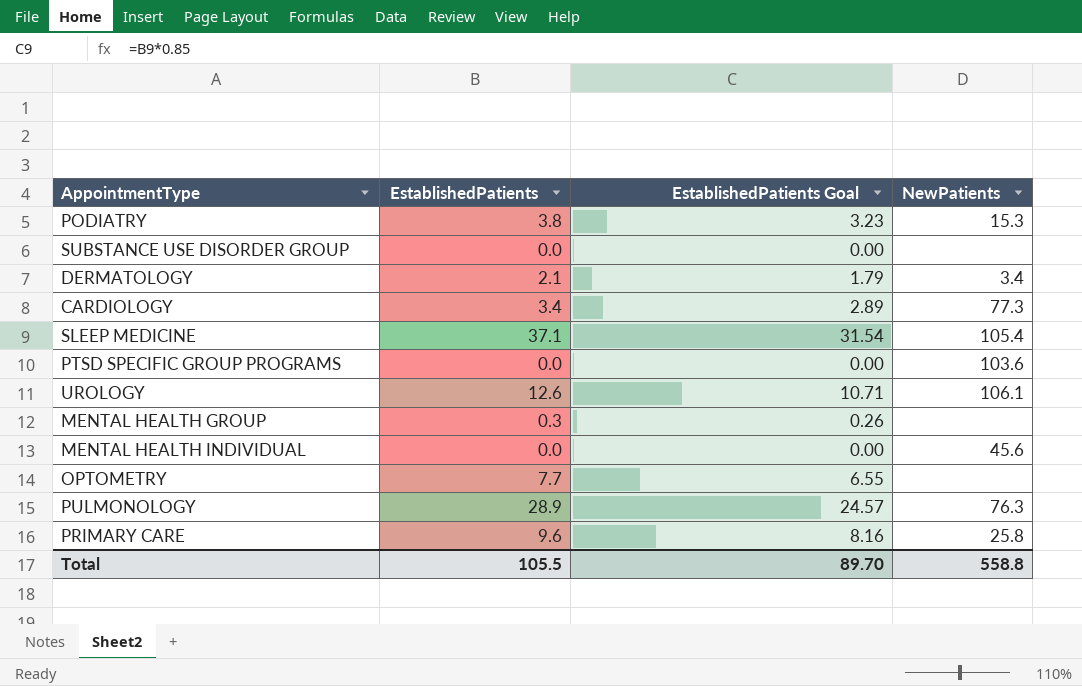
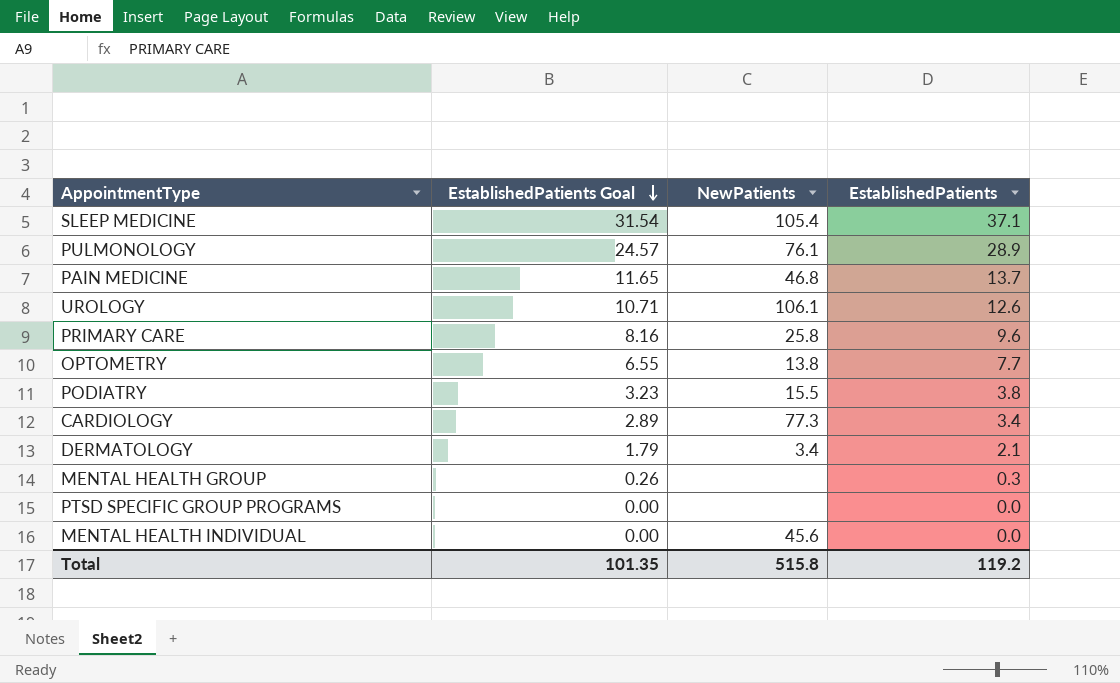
row order: none -> EstablishedPatients Goal descending
column EstablishedPatients | position: 2 -> 4
row SUBSTANCE USE DISORDER GROUP: 0.0 | 0.00 | none -> none
PULMONOLOGY | NewPatients: 76.3 -> 76.1
row PAIN MEDICINE: none -> 11.65 | 46.8 | 13.7
OPTOMETRY | NewPatients: none -> 13.8
PODIATRY | NewPatients: 15.3 -> 15.5
PTSD SPECIFIC GROUP PROGRAMS | NewPatients: 103.6 -> none
Total | EstablishedPatients Goal: 89.70 -> 101.35
Total | NewPatients: 558.8 -> 515.8
Total | EstablishedPatients: 105.5 -> 119.2

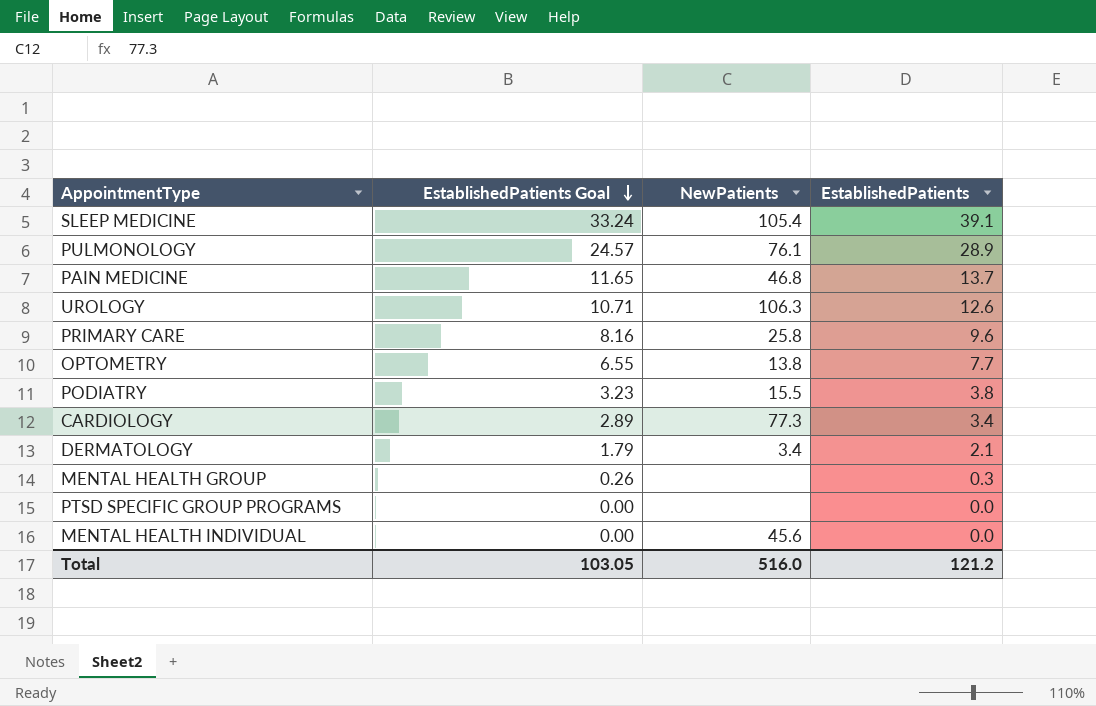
SLEEP MEDICINE | EstablishedPatients Goal: 31.54 -> 33.24
SLEEP MEDICINE | EstablishedPatients: 37.1 -> 39.1
UROLOGY | NewPatients: 106.1 -> 106.3
Total | EstablishedPatients Goal: 101.35 -> 103.05
Total | NewPatients: 515.8 -> 516.0
Total | EstablishedPatients: 119.2 -> 121.2

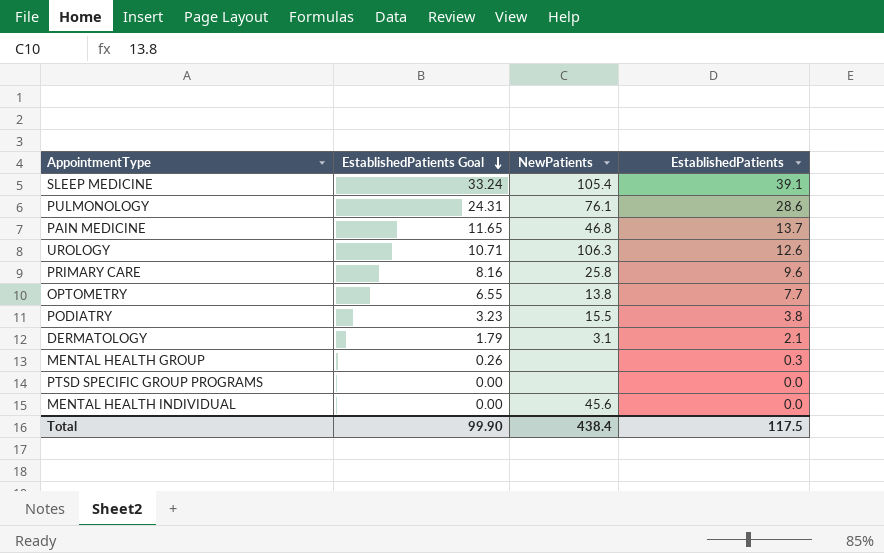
row CARDIOLOGY: 2.89 | 77.3 | 3.4 -> none
PULMONOLOGY | EstablishedPatients Goal: 24.57 -> 24.31
PULMONOLOGY | EstablishedPatients: 28.9 -> 28.6
DERMATOLOGY | NewPatients: 3.4 -> 3.1
Total | EstablishedPatients Goal: 103.05 -> 99.90
Total | NewPatients: 516.0 -> 438.4
Total | EstablishedPatients: 121.2 -> 117.5

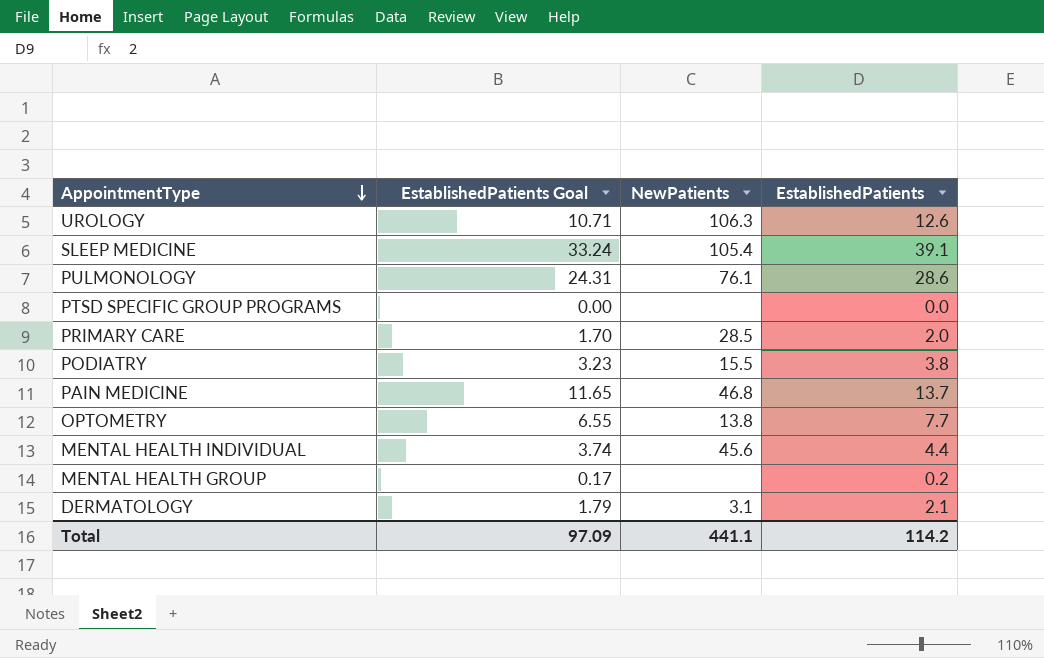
row order: EstablishedPatients Goal descending -> AppointmentType descending
PRIMARY CARE | EstablishedPatients Goal: 8.16 -> 1.70
PRIMARY CARE | NewPatients: 25.8 -> 28.5
PRIMARY CARE | EstablishedPatients: 9.6 -> 2.0
MENTAL HEALTH INDIVIDUAL | EstablishedPatients Goal: 0.00 -> 3.74
MENTAL HEALTH INDIVIDUAL | EstablishedPatients: 0.0 -> 4.4
MENTAL HEALTH GROUP | EstablishedPatients Goal: 0.26 -> 0.17
MENTAL HEALTH GROUP | EstablishedPatients: 0.3 -> 0.2
Total | EstablishedPatients Goal: 99.90 -> 97.09
Total | NewPatients: 438.4 -> 441.1
Total | EstablishedPatients: 117.5 -> 114.2

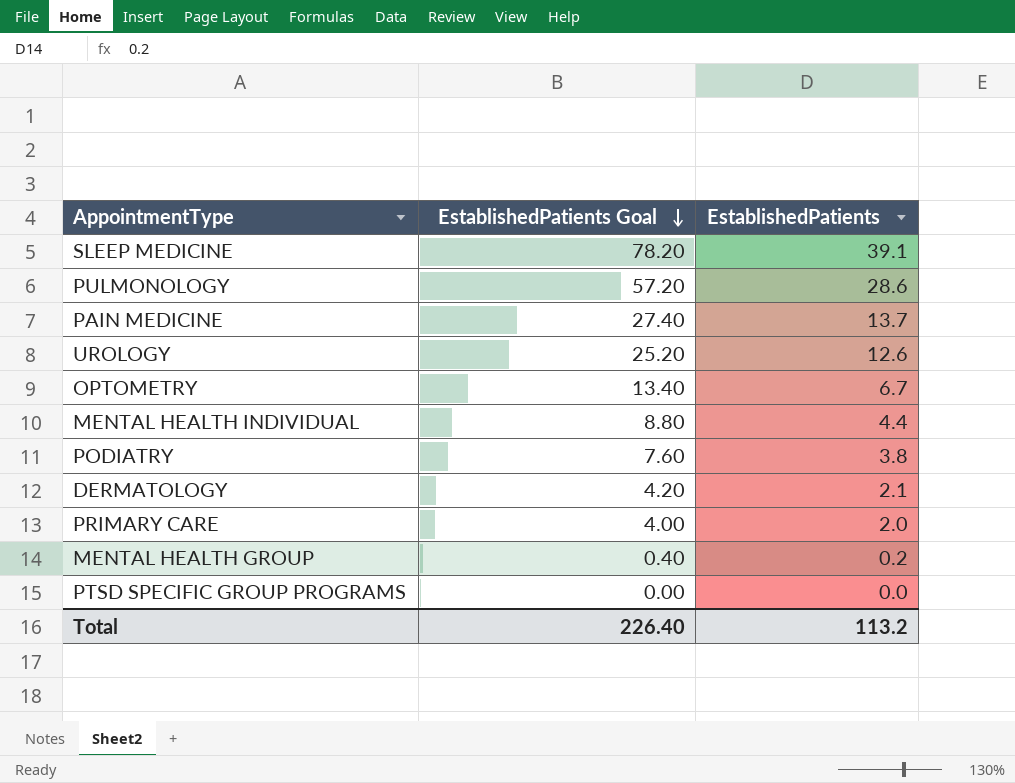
row order: AppointmentType descending -> EstablishedPatients Goal descending
column NewPatients | position: 3 -> none
column EstablishedPatients Goal | formula: [EstablishedPatients] * 0.85 -> [EstablishedPatients] * 2
OPTOMETRY | EstablishedPatients: 7.7 -> 6.7
Total | EstablishedPatients Goal: 97.09 -> 226.40
Total | EstablishedPatients: 114.2 -> 113.2

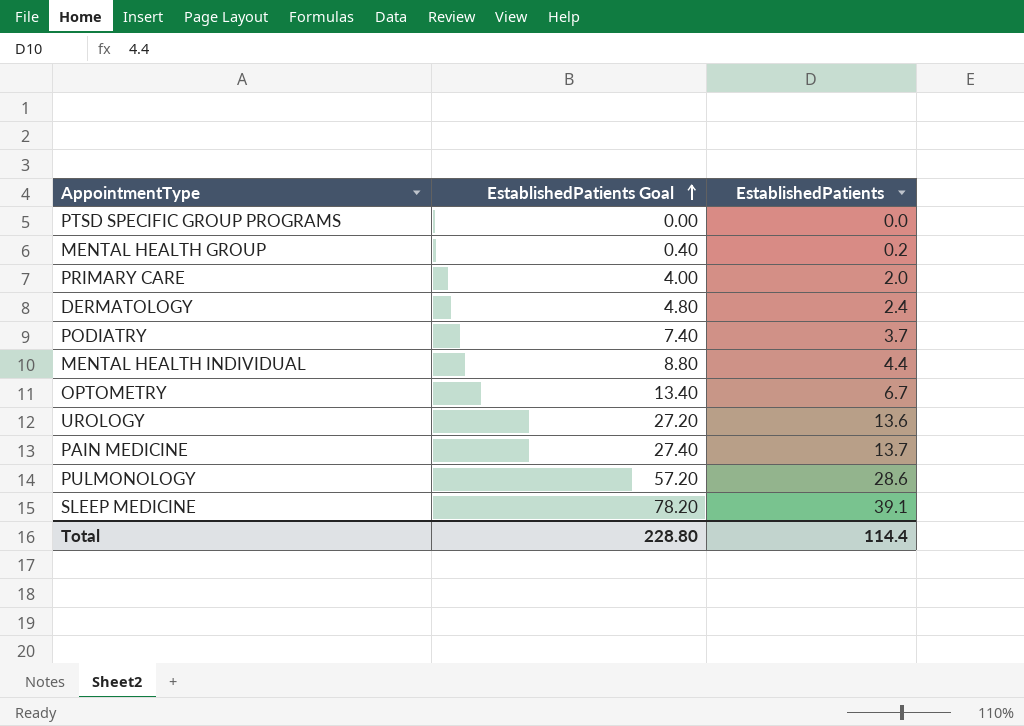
row order: EstablishedPatients Goal descending -> EstablishedPatients Goal ascending
DERMATOLOGY | EstablishedPatients Goal: 4.20 -> 4.80
DERMATOLOGY | EstablishedPatients: 2.1 -> 2.4
PODIATRY | EstablishedPatients Goal: 7.60 -> 7.40
PODIATRY | EstablishedPatients: 3.8 -> 3.7
UROLOGY | EstablishedPatients Goal: 25.20 -> 27.20
UROLOGY | EstablishedPatients: 12.6 -> 13.6
Total | EstablishedPatients Goal: 226.40 -> 228.80
Total | EstablishedPatients: 113.2 -> 114.4

